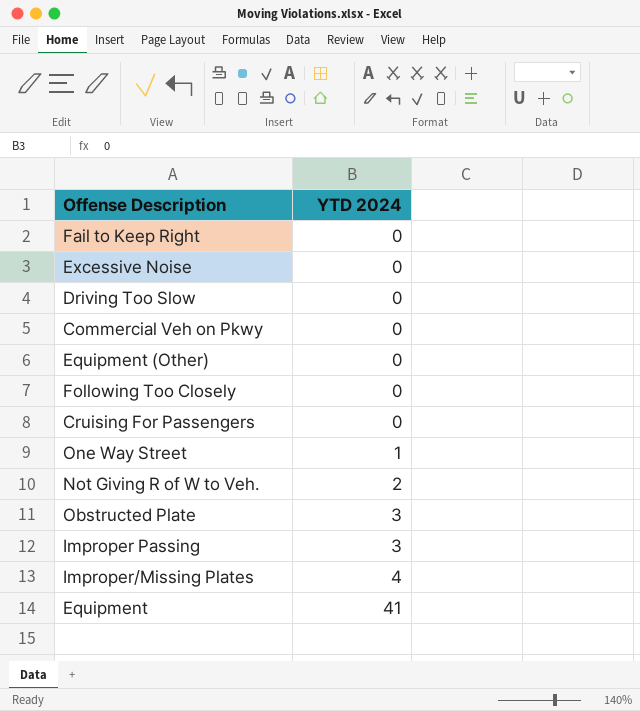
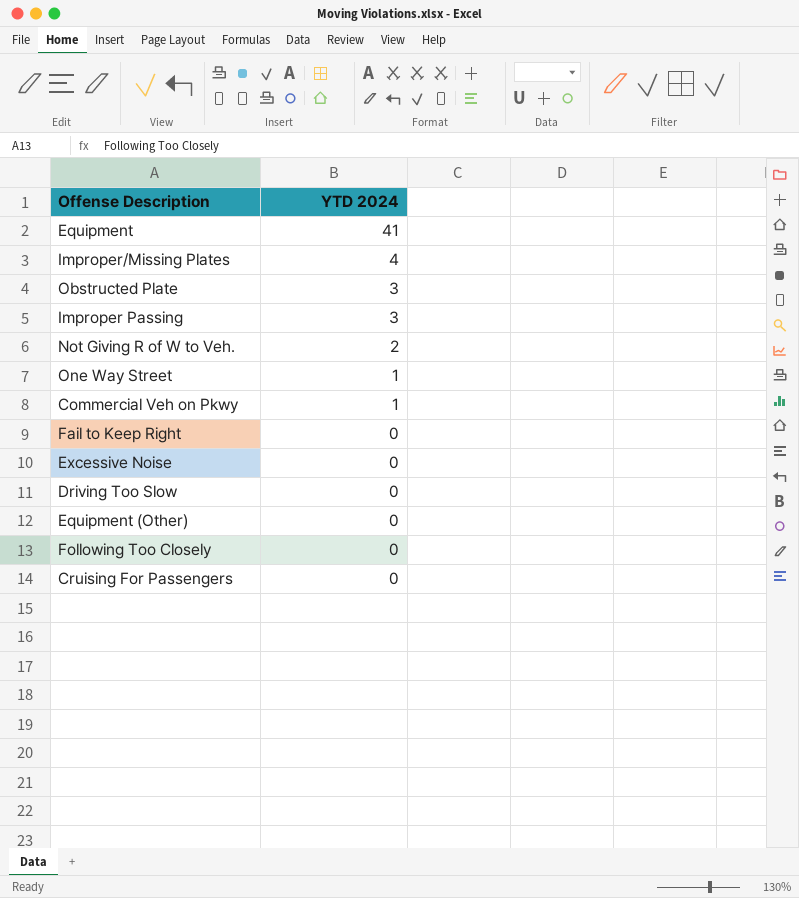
row order: YTD 2024 ascending -> YTD 2024 descending
Commercial Veh on Pkwy | YTD 2024: 0 -> 1

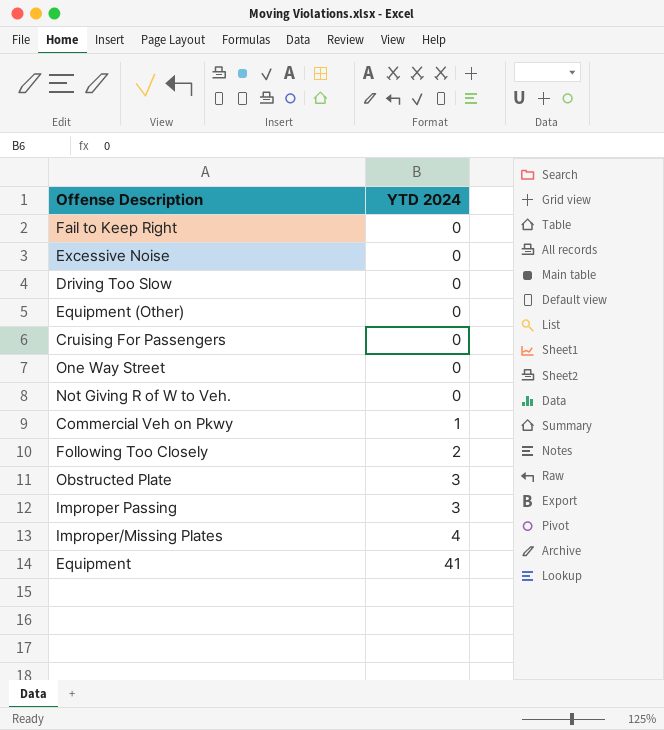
row order: YTD 2024 descending -> YTD 2024 ascending
One Way Street | YTD 2024: 1 -> 0
Not Giving R of W to Veh. | YTD 2024: 2 -> 0
Following Too Closely | YTD 2024: 0 -> 2

